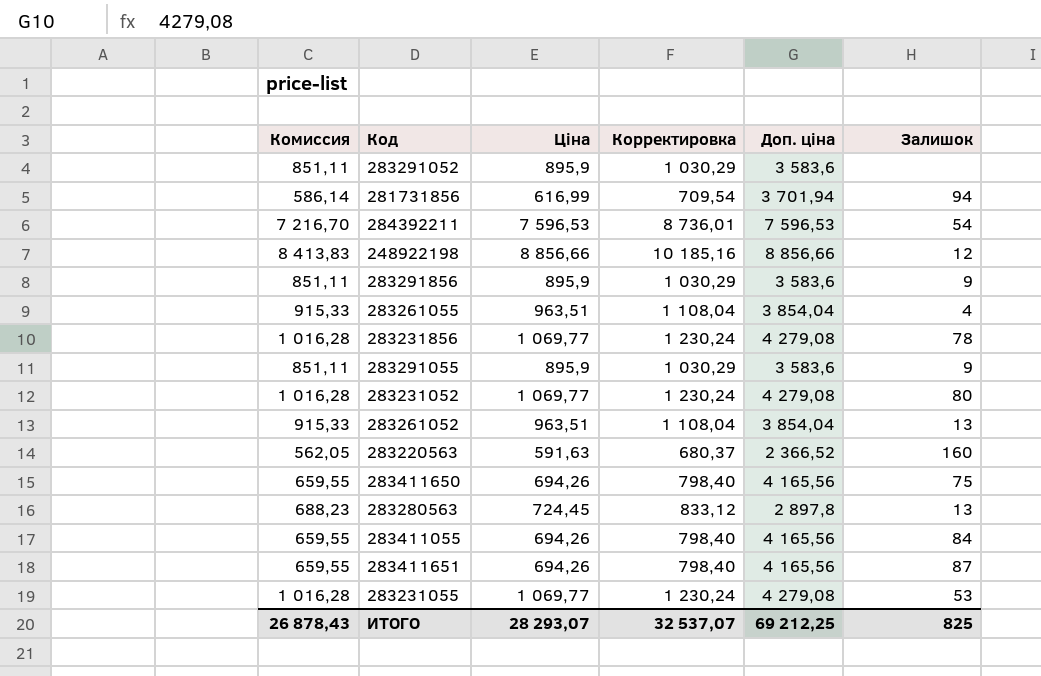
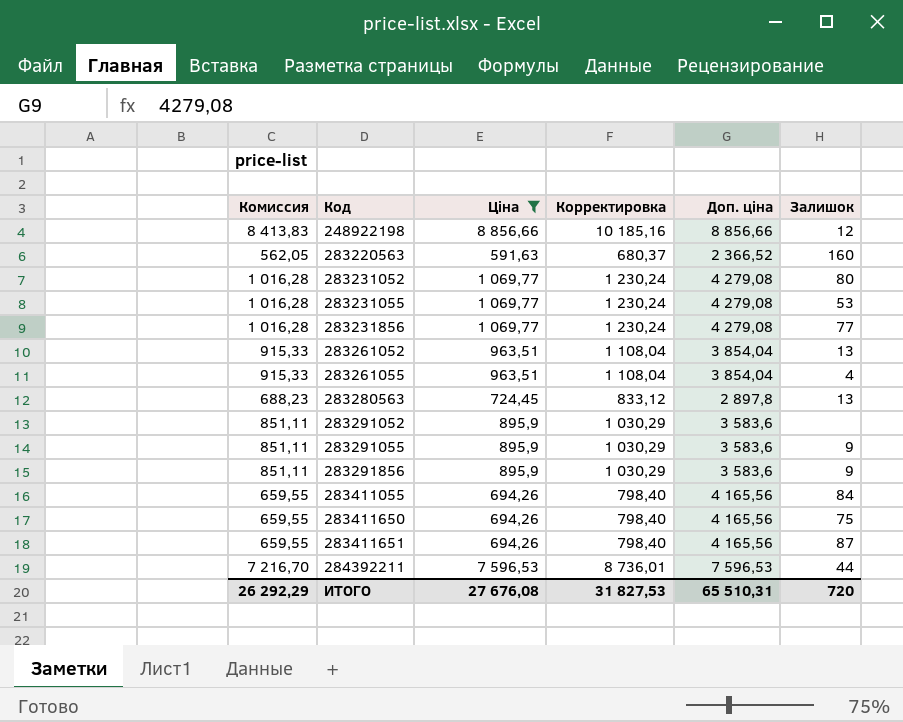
filter: none -> Ціна != 616,99
row order: none -> Код ascending
283231856 | Залишок: 78 -> 77
284392211 | Залишок: 54 -> 44
ИТОГО | Комиссия: 26 878,43 -> 26 292,29
ИТОГО | Ціна: 28 293,07 -> 27 676,08
ИТОГО | Корректировка: 32 537,07 -> 31 827,53
ИТОГО | Доп. ціна: 69 212,25 -> 65 510,31
ИТОГО | Залишок: 825 -> 720

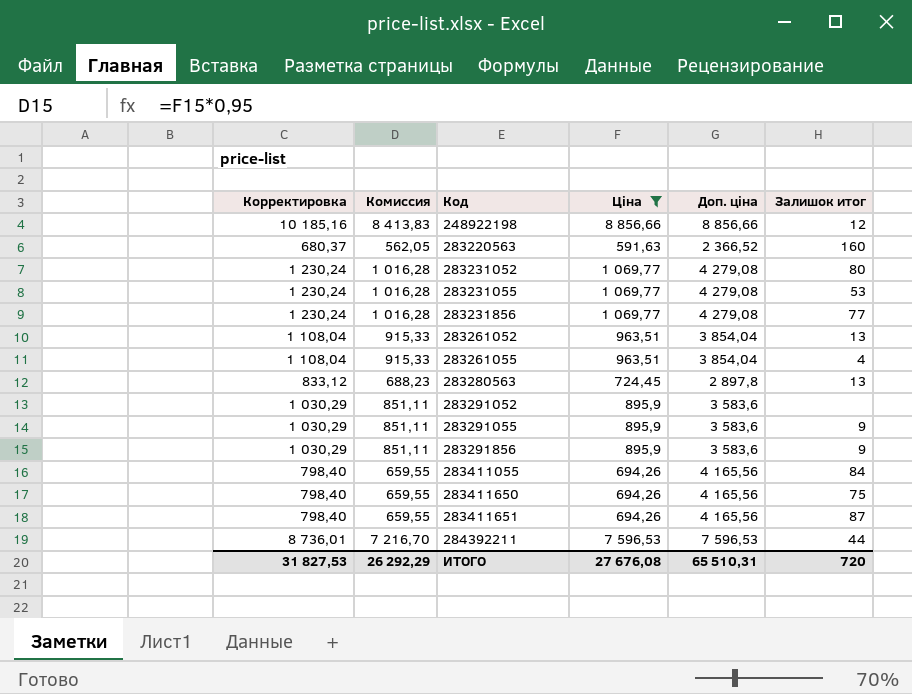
column Корректировка | position: 4 -> 1
column name: Залишок -> Залишок итог

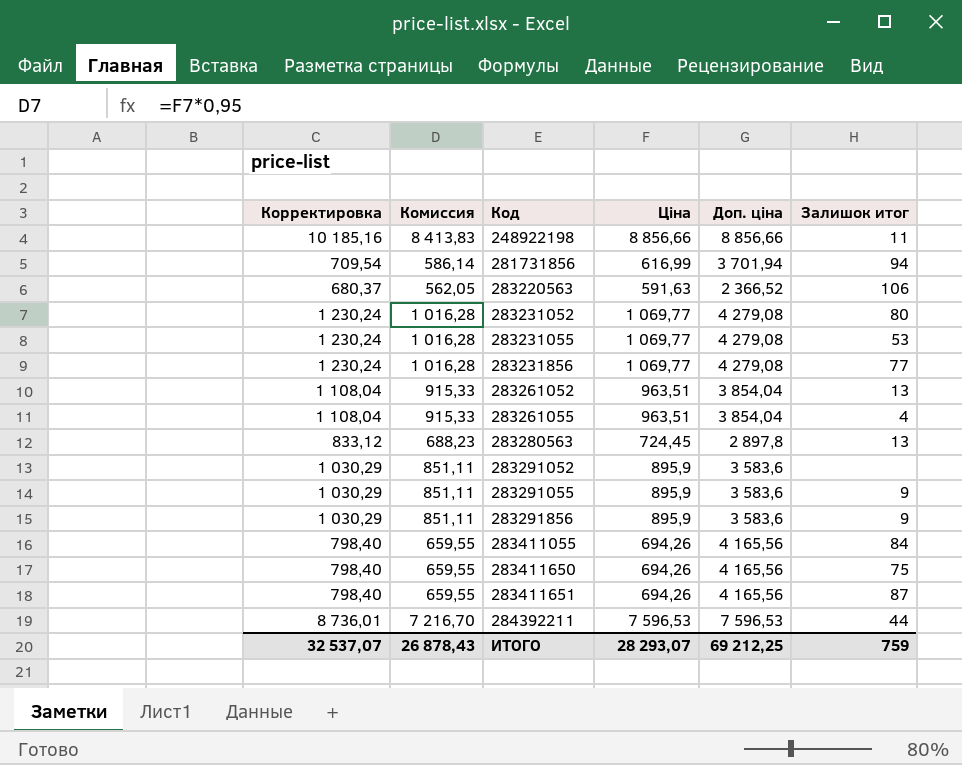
filter: Ціна != 616,99 -> none
248922198 | Залишок итог: 12 -> 11
283220563 | Залишок итог: 160 -> 106
ИТОГО | Корректировка: 31 827,53 -> 32 537,07
ИТОГО | Комиссия: 26 292,29 -> 26 878,43
ИТОГО | Ціна: 27 676,08 -> 28 293,07
ИТОГО | Доп. ціна: 65 510,31 -> 69 212,25
ИТОГО | Залишок итог: 720 -> 759

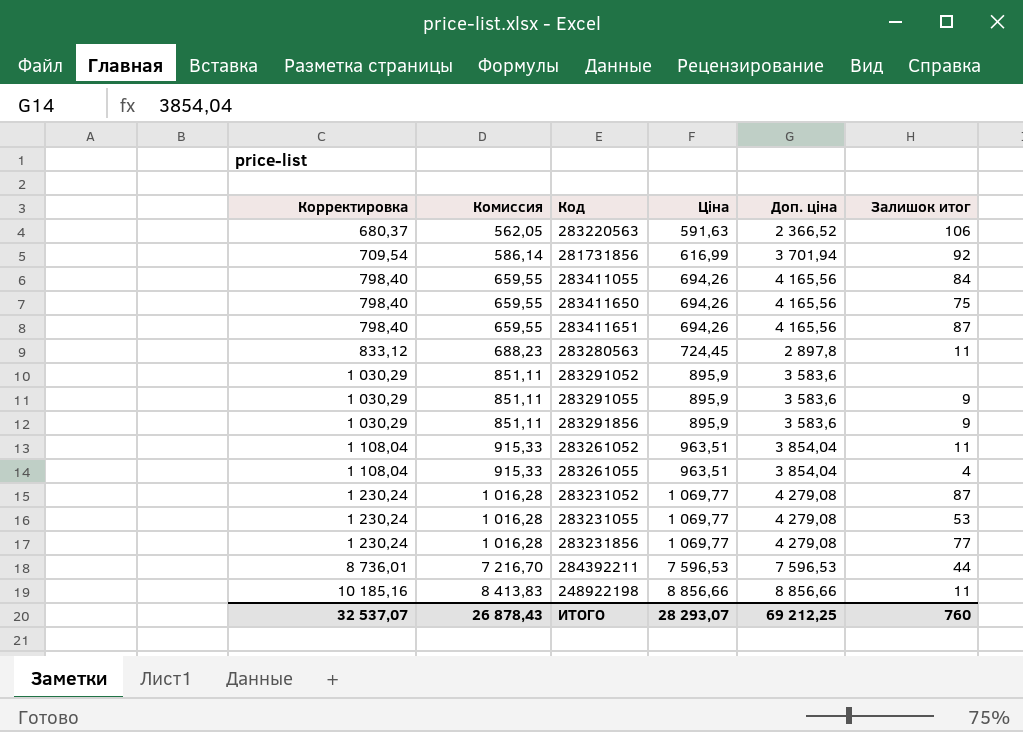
row order: Код ascending -> Корректировка ascending
281731856 | Залишок итог: 94 -> 92
283280563 | Залишок итог: 13 -> 11
283261052 | Залишок итог: 13 -> 11
283231052 | Залишок итог: 80 -> 87
ИТОГО | Залишок итог: 759 -> 760

